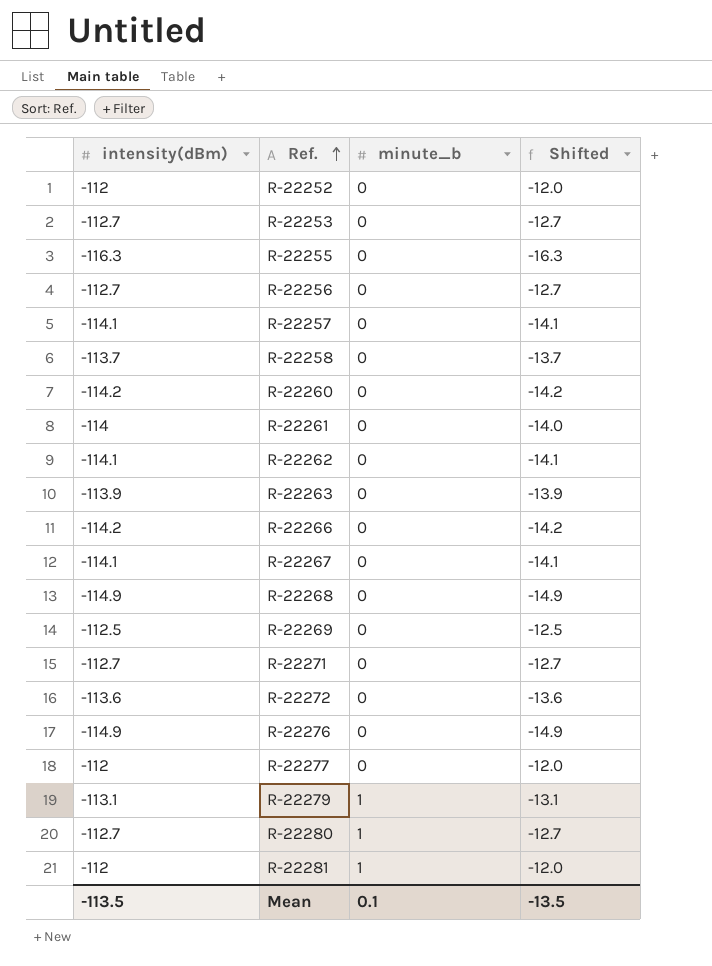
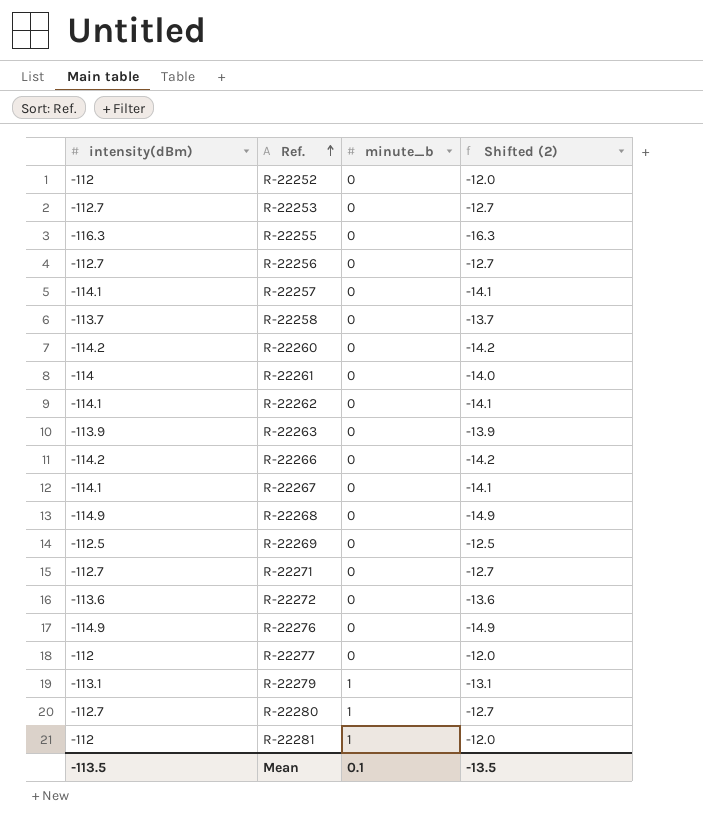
column name: Shifted -> Shifted (2)

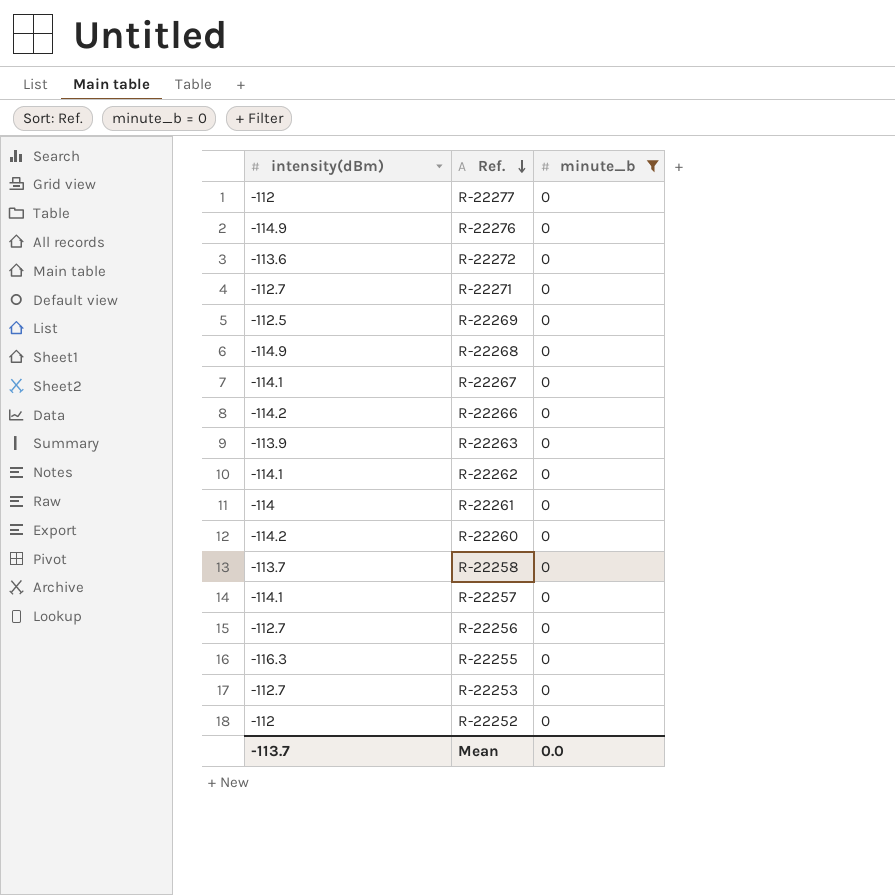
filter: none -> minute_b = 0
row order: Ref. ascending -> Ref. descending
column Shifted (2) | formula: [intensity(dBm)] + 100 -> none
Mean | intensity(dBm): -113.5 -> -113.7
Mean | minute_b: 0.1 -> 0.0

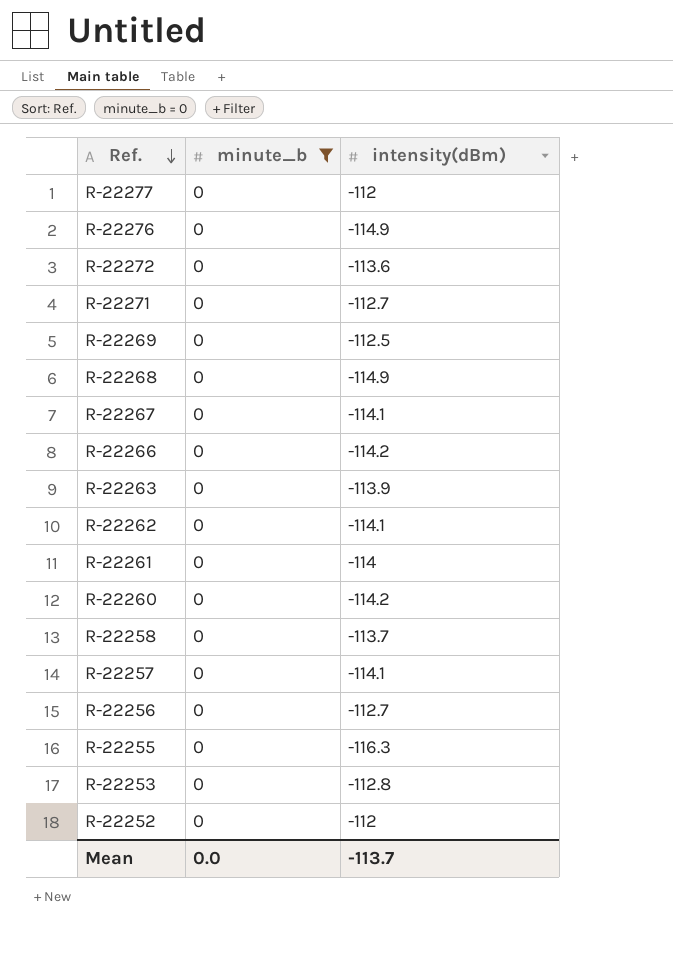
column intensity(dBm) | position: 1 -> 3
R-22253 | intensity(dBm): -112.7 -> -112.8

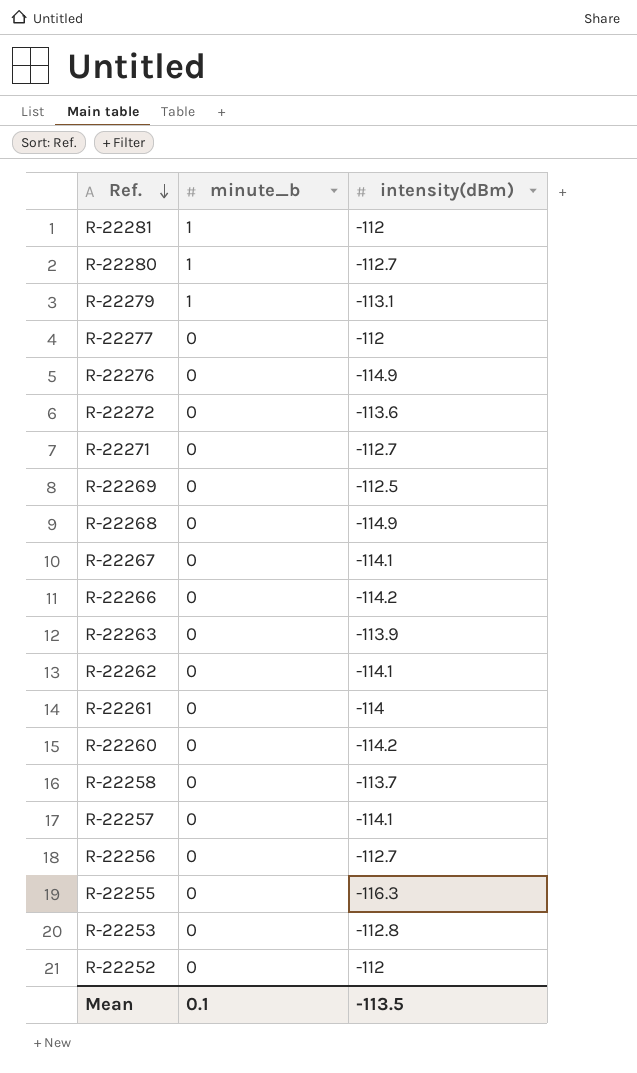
filter: minute_b = 0 -> none
Mean | minute_b: 0.0 -> 0.1
Mean | intensity(dBm): -113.7 -> -113.5

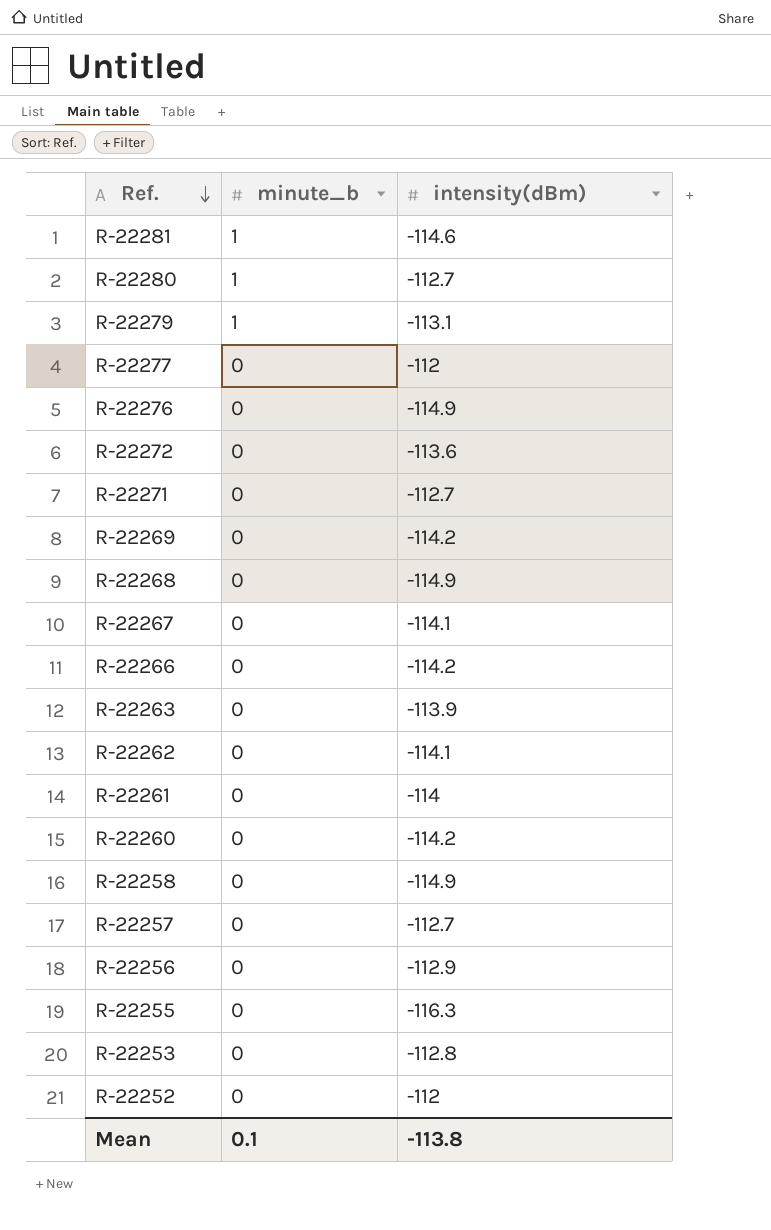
R-22281 | intensity(dBm): -112 -> -114.6
R-22269 | intensity(dBm): -112.5 -> -114.2
R-22258 | intensity(dBm): -113.7 -> -114.9
R-22257 | intensity(dBm): -114.1 -> -112.7
R-22256 | intensity(dBm): -112.7 -> -112.9
Mean | intensity(dBm): -113.5 -> -113.8

